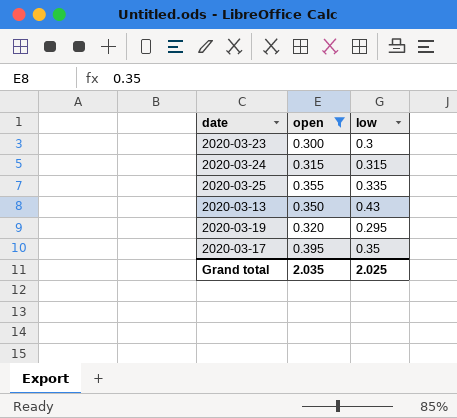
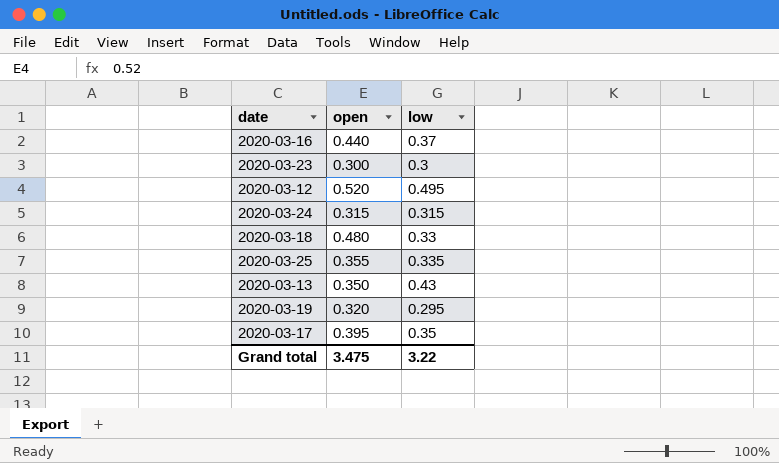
filter: open <= 0.395 -> none
Grand total | open: 2.035 -> 3.475
Grand total | low: 2.025 -> 3.22

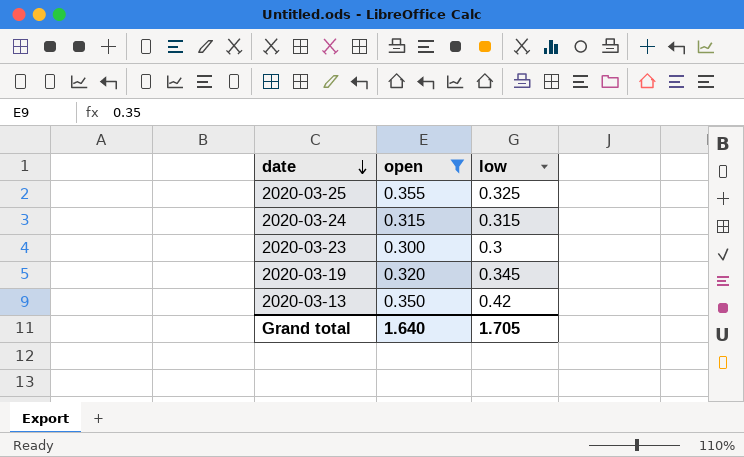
filter: none -> open <= 0.355
row order: none -> date descending
2020-03-25 | low: 0.335 -> 0.325
2020-03-19 | low: 0.295 -> 0.345
2020-03-13 | low: 0.43 -> 0.42
Grand total | open: 3.475 -> 1.640
Grand total | low: 3.22 -> 1.705

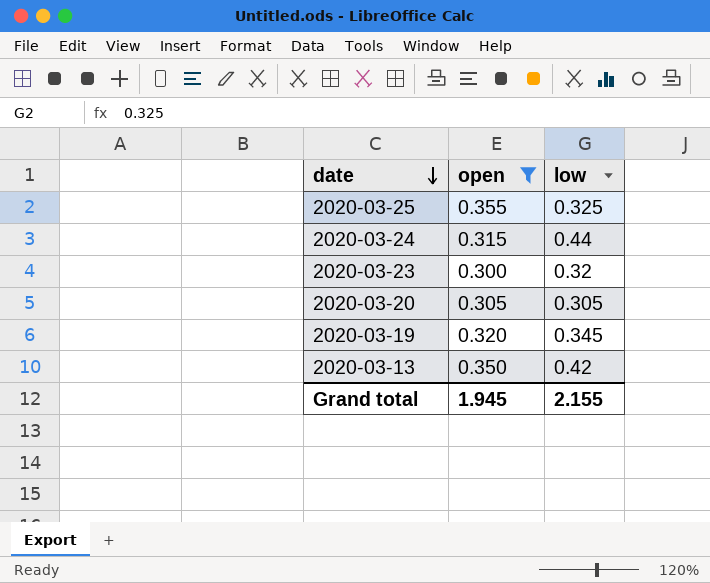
2020-03-24 | low: 0.315 -> 0.44
2020-03-23 | low: 0.3 -> 0.32
row 2020-03-20: none -> 0.305 | 0.305
Grand total | open: 1.640 -> 1.945
Grand total | low: 1.705 -> 2.155

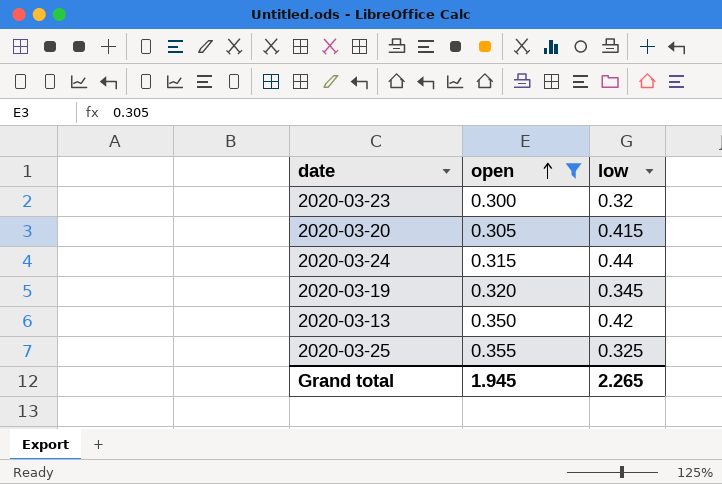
row order: date descending -> open ascending
2020-03-20 | low: 0.305 -> 0.415
Grand total | low: 2.155 -> 2.265

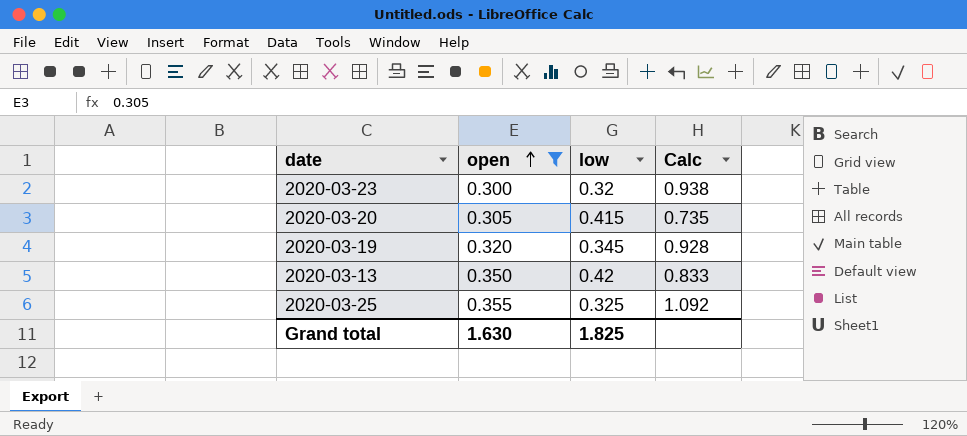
column Calc | formula: none -> [open] / [low]
row 2020-03-24: 0.315 | 0.44 -> none
Grand total | open: 1.945 -> 1.630
Grand total | low: 2.265 -> 1.825

